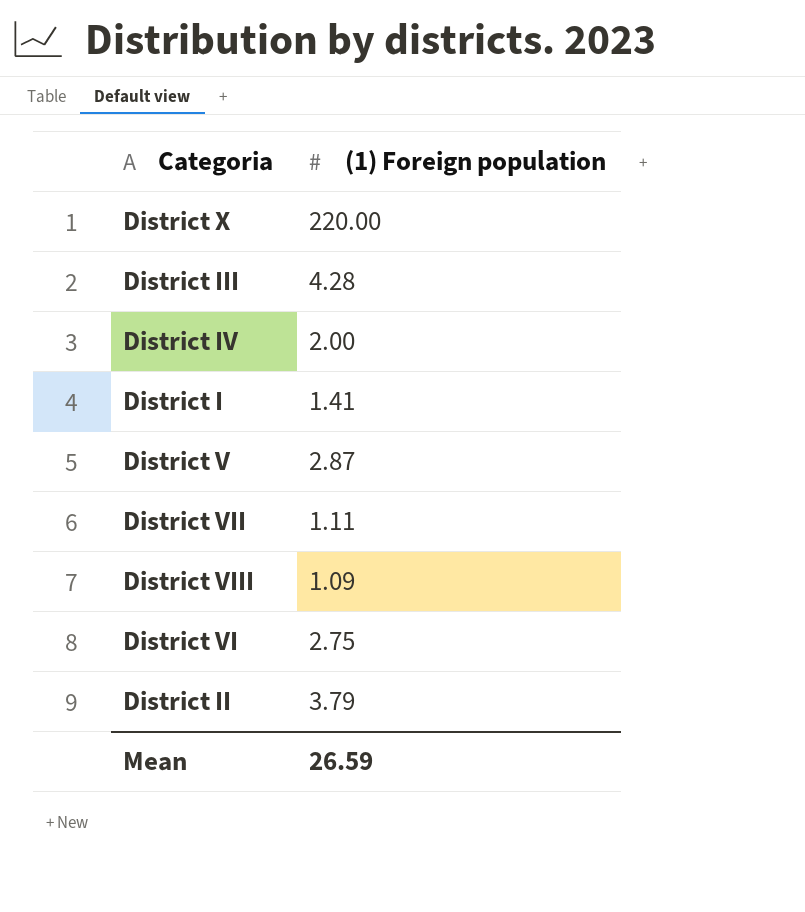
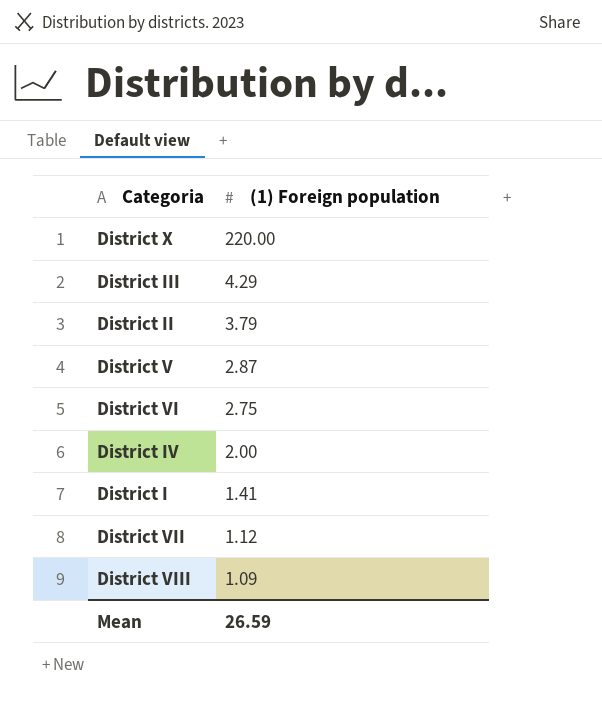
row order: none -> (1) Foreign population descending
District III | (1) Foreign population: 4.28 -> 4.29
District VII | (1) Foreign population: 1.11 -> 1.12

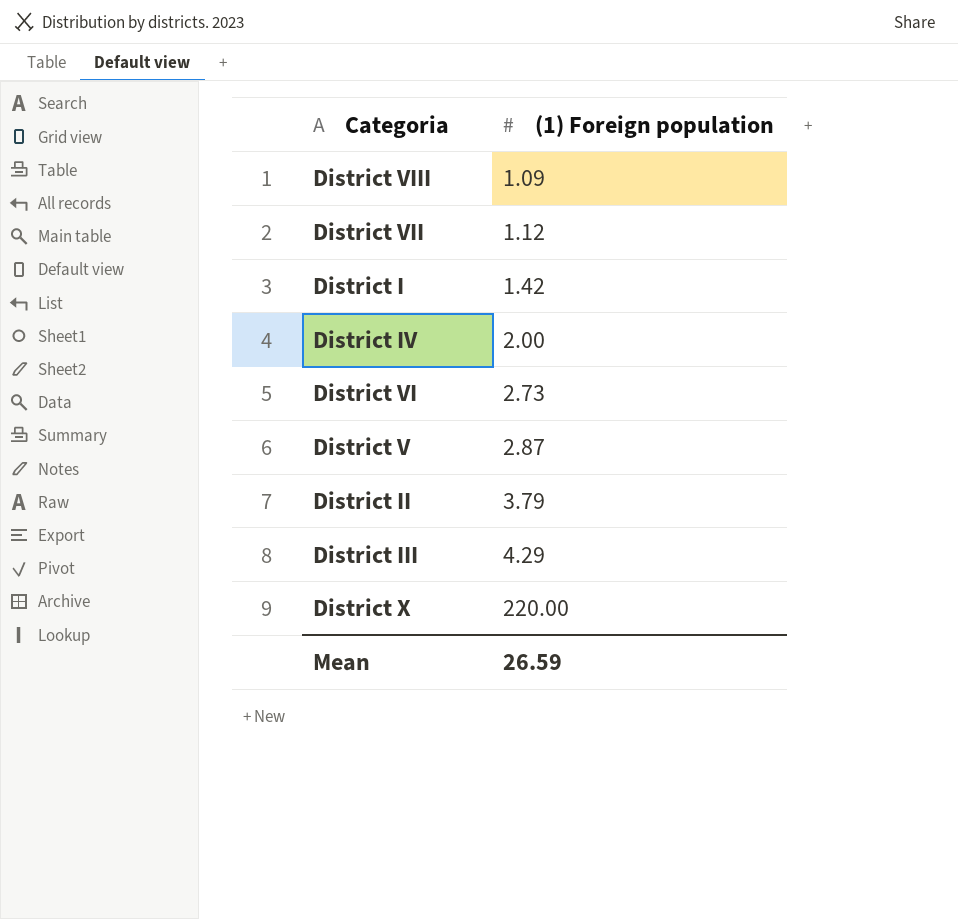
row order: (1) Foreign population descending -> (1) Foreign population ascending
District I | (1) Foreign population: 1.41 -> 1.42
District VI | (1) Foreign population: 2.75 -> 2.73

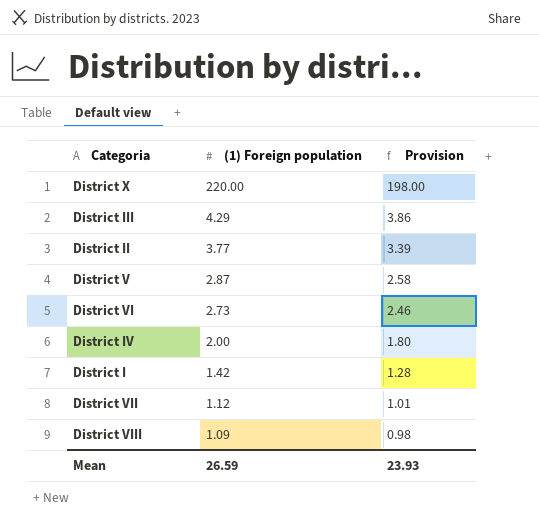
row order: (1) Foreign population ascending -> (1) Foreign population descending
column Provision | formula: none -> [(1) Foreign population] * 0.9
District II | (1) Foreign population: 3.79 -> 3.77

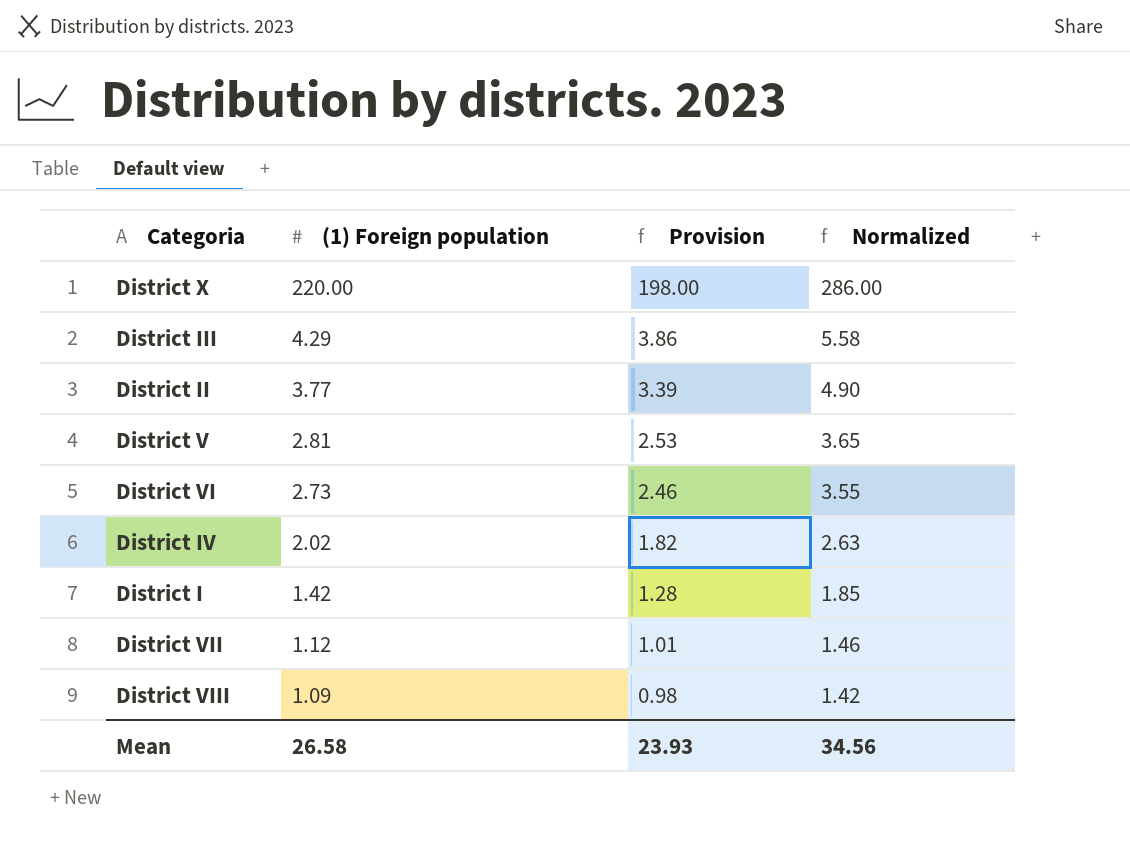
column Normalized | formula: none -> [(1) Foreign population] * 1.3
District V | (1) Foreign population: 2.87 -> 2.81
District V | Provision: 2.58 -> 2.53
District IV | (1) Foreign population: 2.00 -> 2.02
District IV | Provision: 1.80 -> 1.82
Mean | (1) Foreign population: 26.59 -> 26.58

